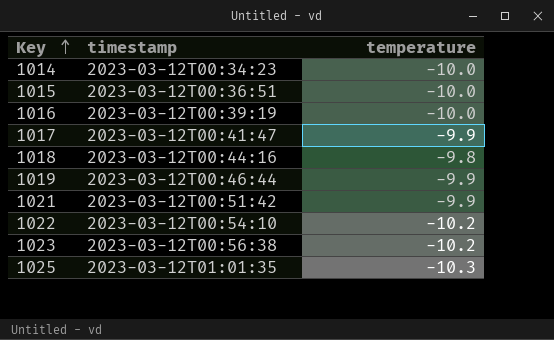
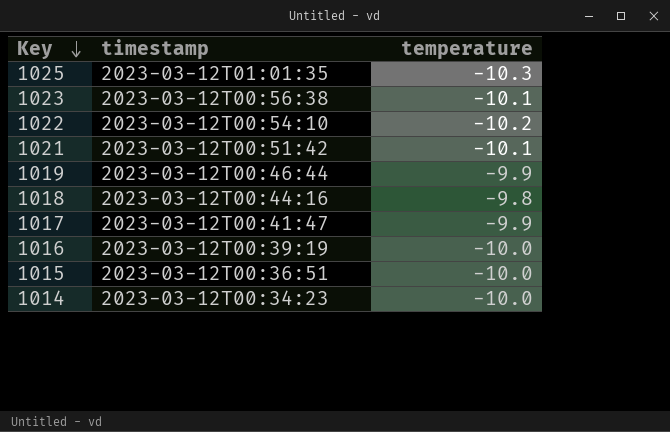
row order: Key ascending -> Key descending
1023 | temperature: -10.2 -> -10.1
1021 | temperature: -9.9 -> -10.1

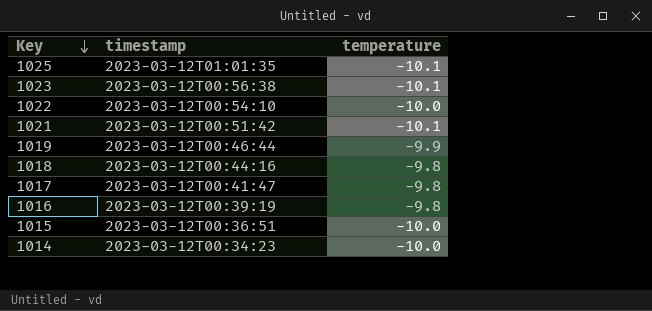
1025 | temperature: -10.3 -> -10.1
1022 | temperature: -10.2 -> -10.0
1017 | temperature: -9.9 -> -9.8
1016 | temperature: -10.0 -> -9.8

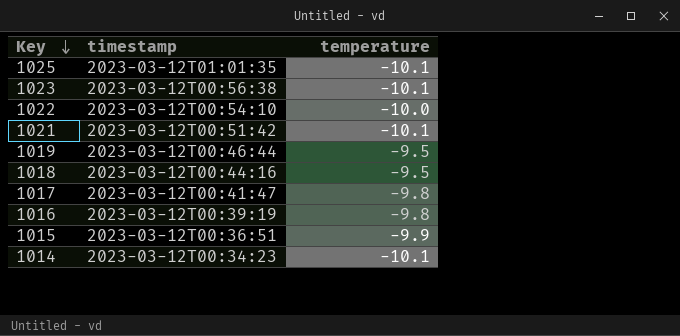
1019 | temperature: -9.9 -> -9.5
1018 | temperature: -9.8 -> -9.5
1015 | temperature: -10.0 -> -9.9
1014 | temperature: -10.0 -> -10.1

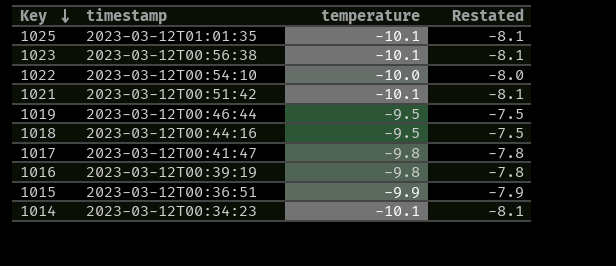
column Restated | formula: none -> [temperature] + 2

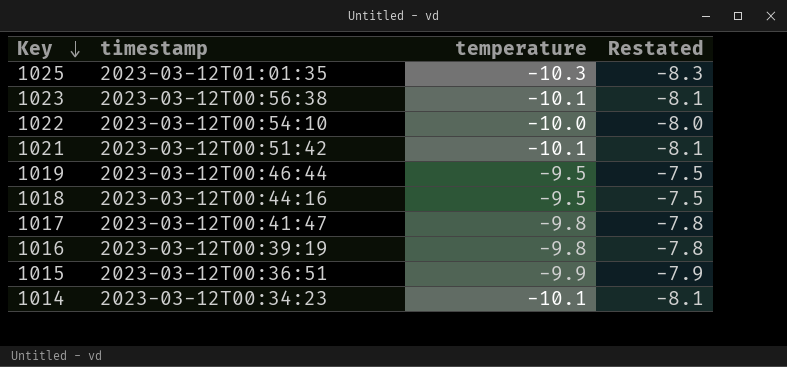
1025 | temperature: -10.1 -> -10.3
1025 | Restated: -8.1 -> -8.3

